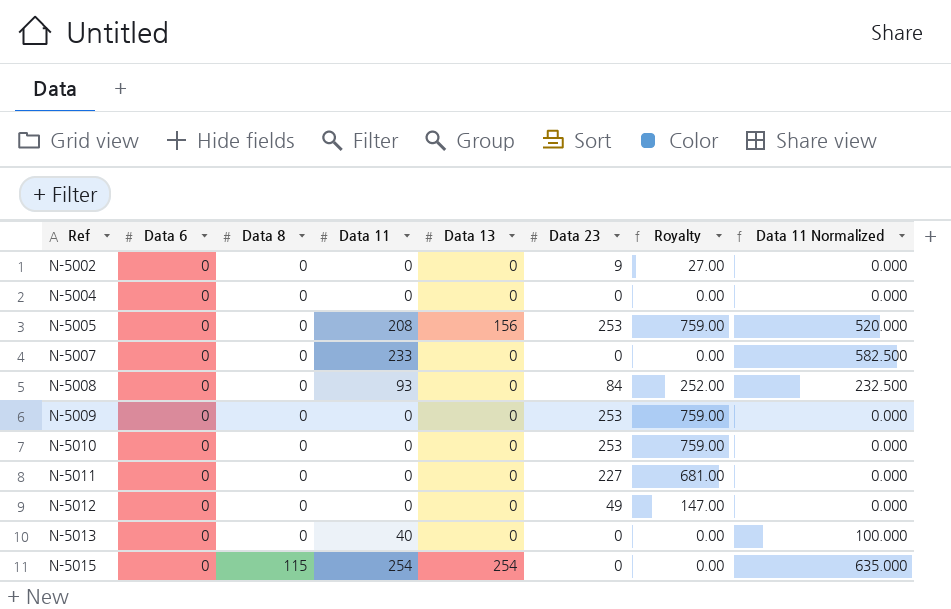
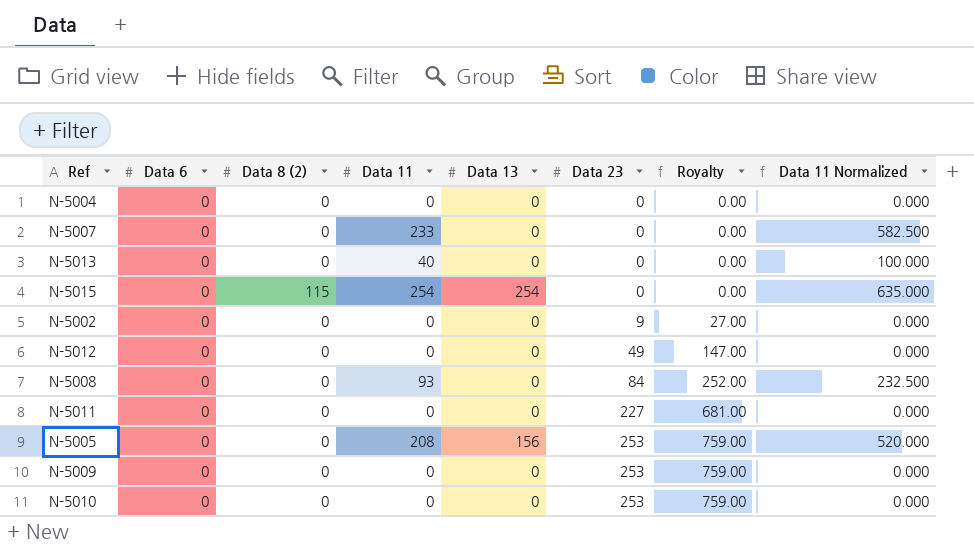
row order: Ref ascending -> Data 23 ascending
column name: Data 8 -> Data 8 (2)

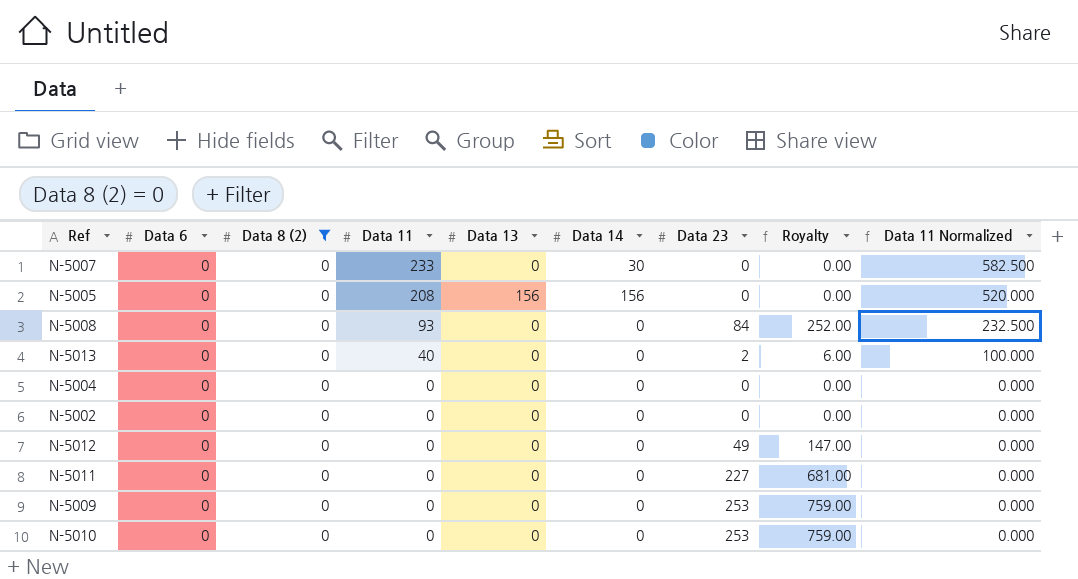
filter: none -> Data 8 (2) = 0
row order: Data 23 ascending -> Data 11 descending
column Data 14 | position: none -> 6
N-5005 | Data 23: 253 -> 0
N-5005 | Royalty: 759.00 -> 0.00
N-5013 | Data 23: 0 -> 2
N-5013 | Royalty: 0.00 -> 6.00
N-5002 | Data 23: 9 -> 0
N-5002 | Royalty: 27.00 -> 0.00

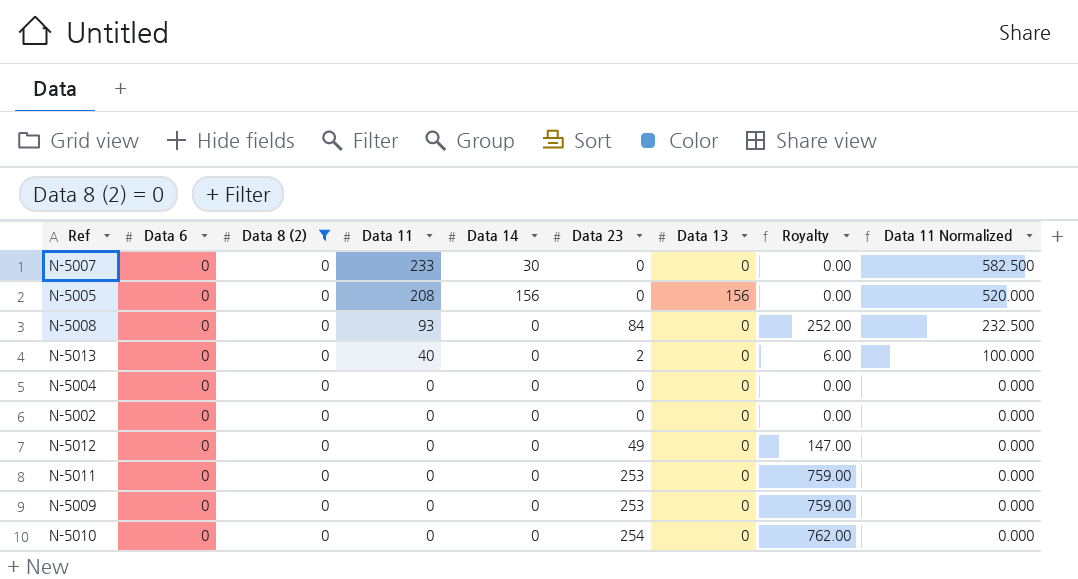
column Data 13 | position: 5 -> 7
N-5011 | Data 23: 227 -> 253
N-5011 | Royalty: 681.00 -> 759.00
N-5010 | Data 23: 253 -> 254
N-5010 | Royalty: 759.00 -> 762.00

